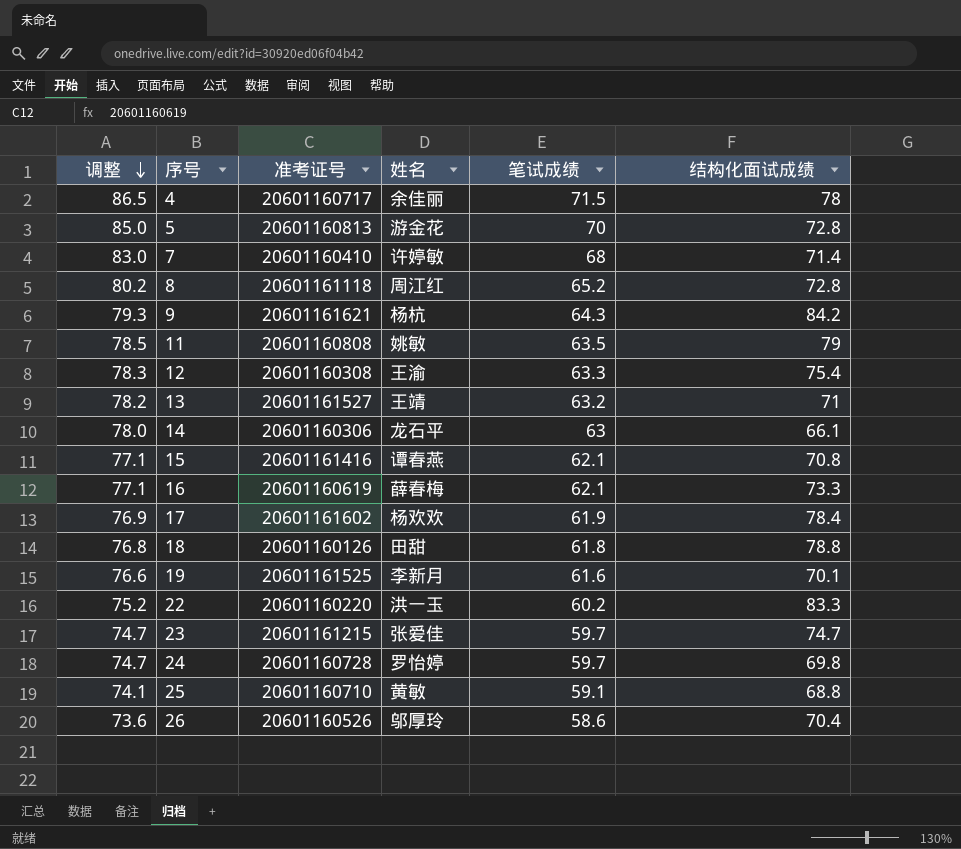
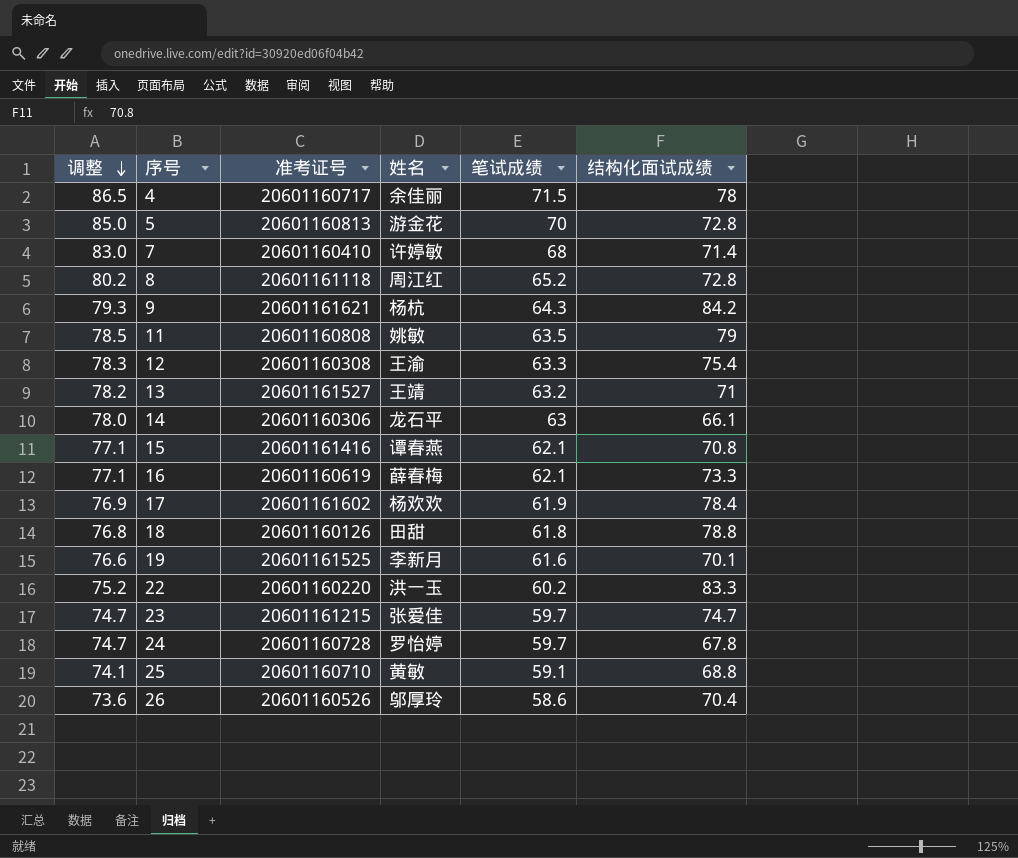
24 | 结构化面试成绩: 69.8 -> 67.8

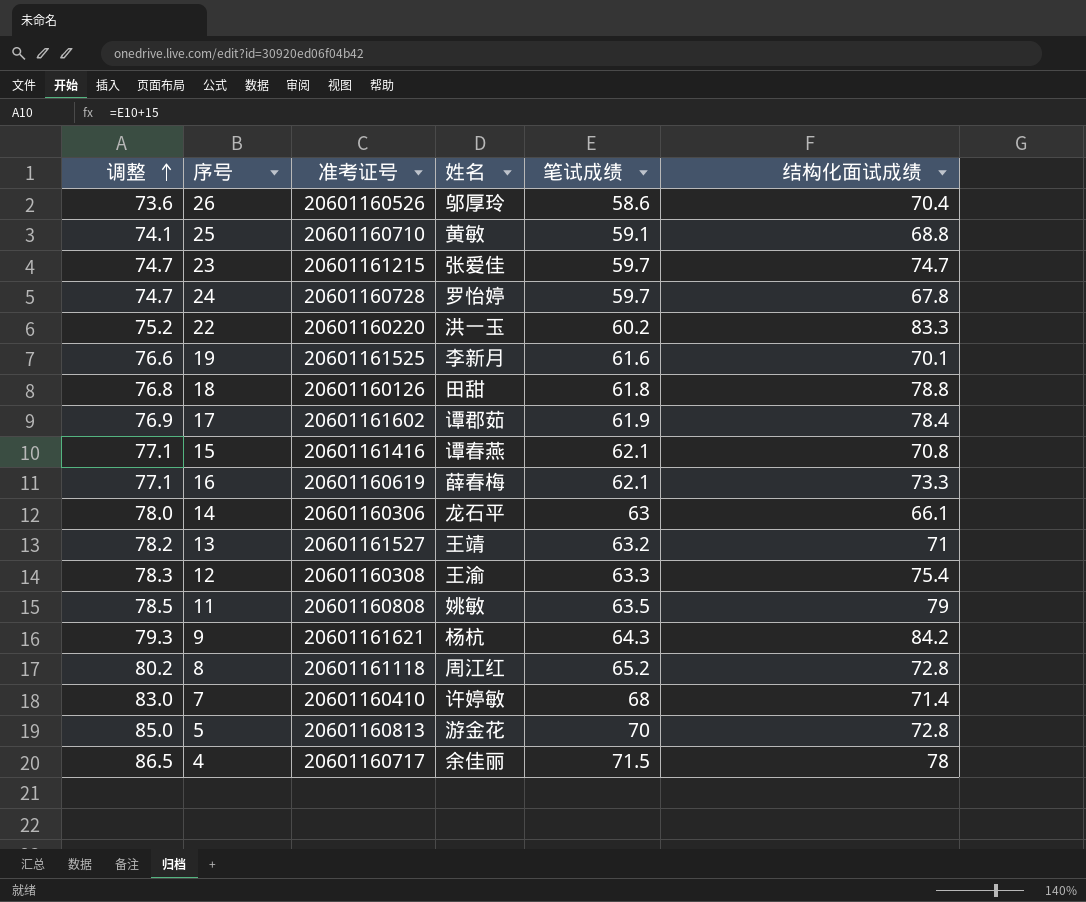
row order: 调整 descending -> 调整 ascending
17 | 姓名: 杨欢欢 -> 谭郡茹

